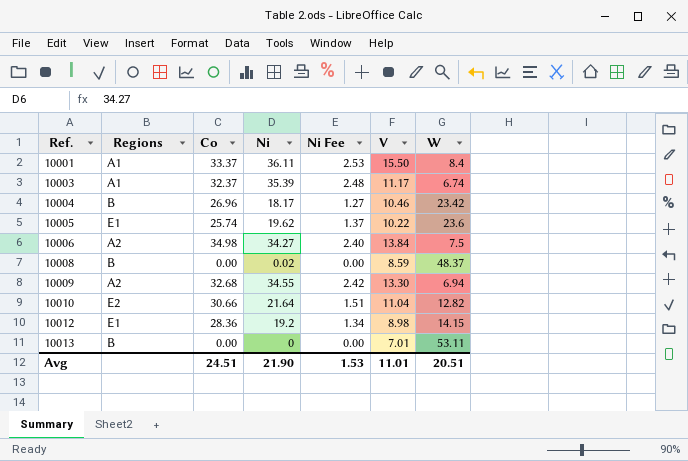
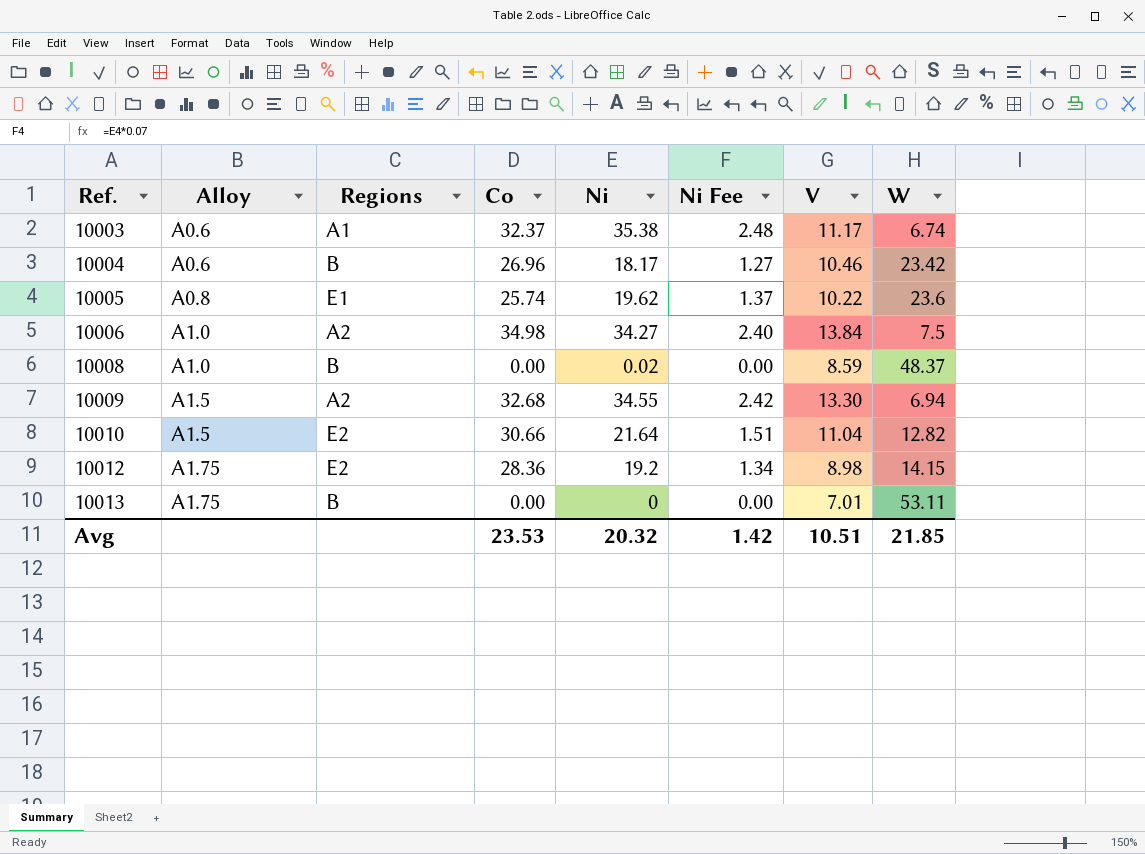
column Alloy | position: none -> 2
row 10001: A1 | 33.37 | 36.11 | 2.53 | 15.50 | 8.4 -> none
10003 | Ni: 35.39 -> 35.38
10012 | Regions: E1 -> E2
Avg | Co: 24.51 -> 23.53
Avg | Ni: 21.90 -> 20.32
Avg | Ni Fee: 1.53 -> 1.42
Avg | V: 11.01 -> 10.51
Avg | W: 20.51 -> 21.85

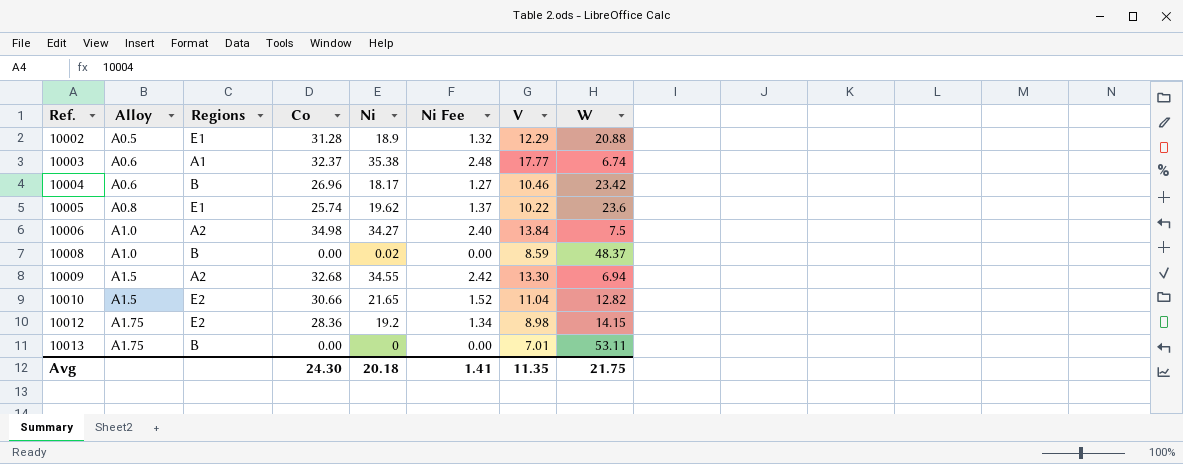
row 10002: none -> A0.5 | E1 | 31.28 | 18.9 | 1.32 | 12.29 | 20.88
10003 | V: 11.17 -> 17.77
10010 | Ni: 21.64 -> 21.65
10010 | Ni Fee: 1.51 -> 1.52
Avg | Co: 23.53 -> 24.30
Avg | Ni: 20.32 -> 20.18
Avg | Ni Fee: 1.42 -> 1.41
Avg | V: 10.51 -> 11.35
Avg | W: 21.85 -> 21.75

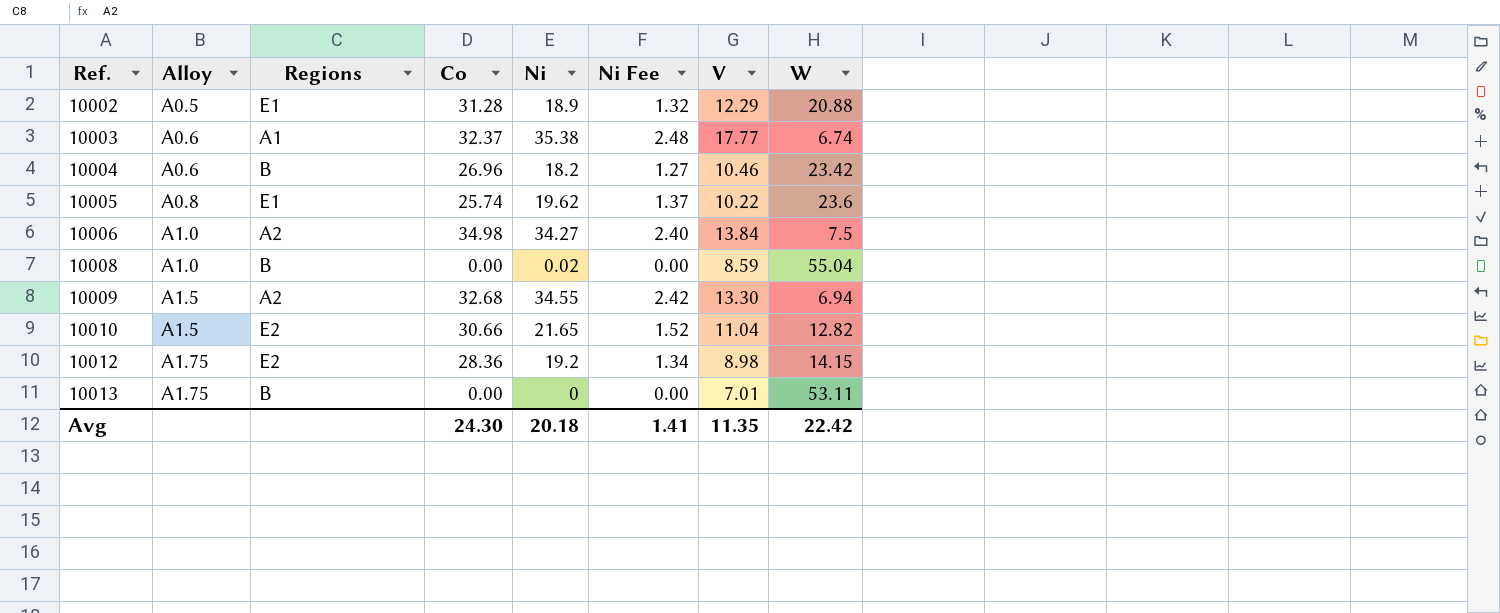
10004 | Ni: 18.17 -> 18.2
10008 | W: 48.37 -> 55.04
Avg | W: 21.75 -> 22.42

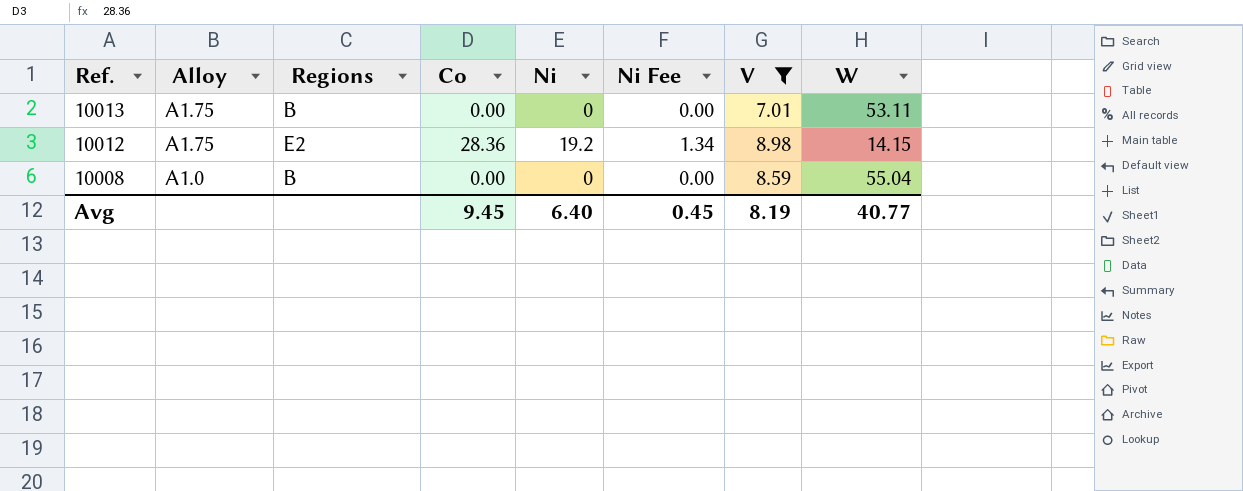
filter: none -> V <= 8.98
row order: Ref. ascending -> Ref. descending
10008 | Ni: 0.02 -> 0
Avg | Co: 24.30 -> 9.45
Avg | Ni: 20.18 -> 6.40
Avg | Ni Fee: 1.41 -> 0.45
Avg | V: 11.35 -> 8.19
Avg | W: 22.42 -> 40.77

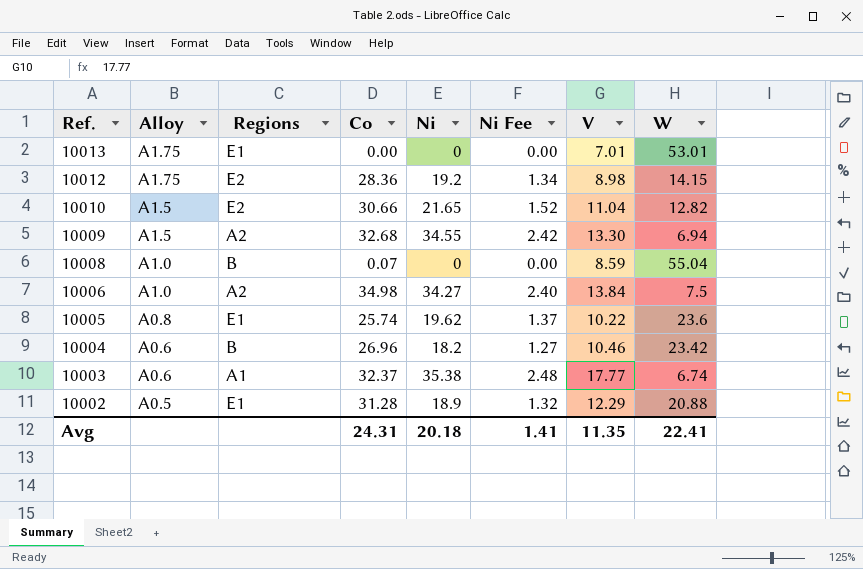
filter: V <= 8.98 -> none
10013 | Regions: B -> E1
10013 | W: 53.11 -> 53.01
10008 | Co: 0.00 -> 0.07
Avg | Co: 9.45 -> 24.31
Avg | Ni: 6.40 -> 20.18
Avg | Ni Fee: 0.45 -> 1.41
Avg | V: 8.19 -> 11.35
Avg | W: 40.77 -> 22.41

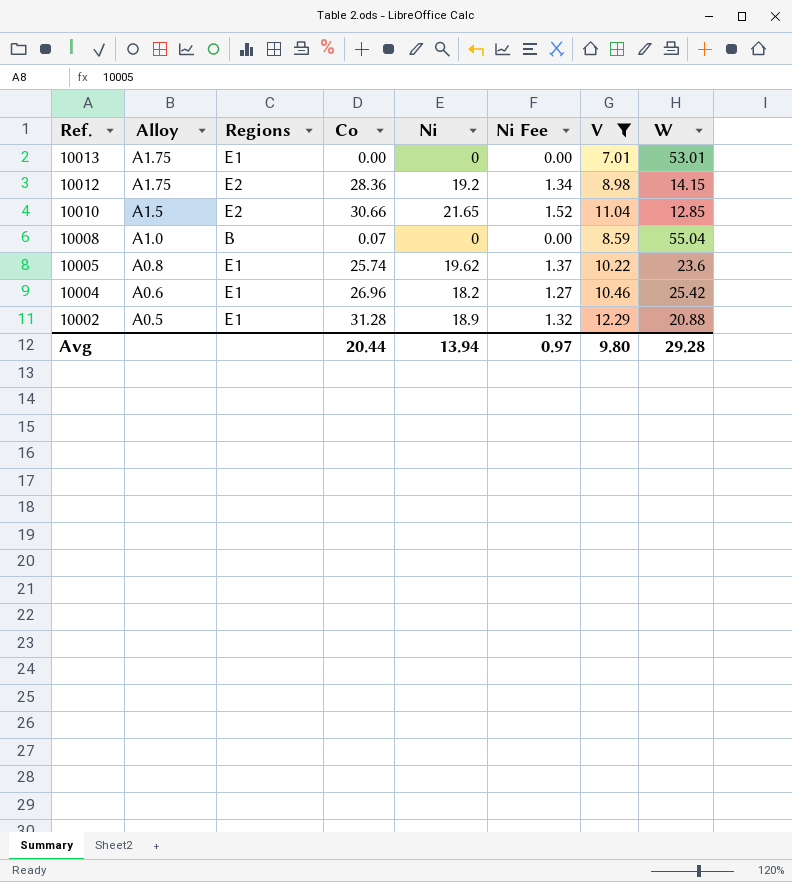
filter: none -> V <= 12.29
10010 | W: 12.82 -> 12.85
10004 | Regions: B -> E1
10004 | W: 23.42 -> 25.42
Avg | Co: 24.31 -> 20.44
Avg | Ni: 20.18 -> 13.94
Avg | Ni Fee: 1.41 -> 0.97
Avg | V: 11.35 -> 9.80
Avg | W: 22.41 -> 29.28

